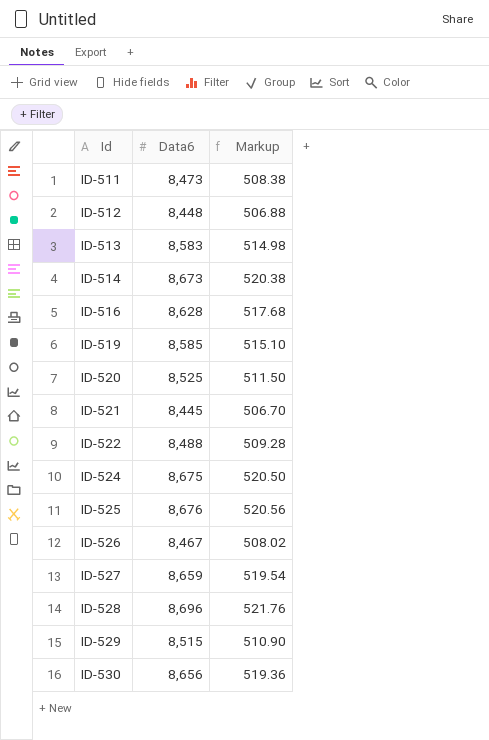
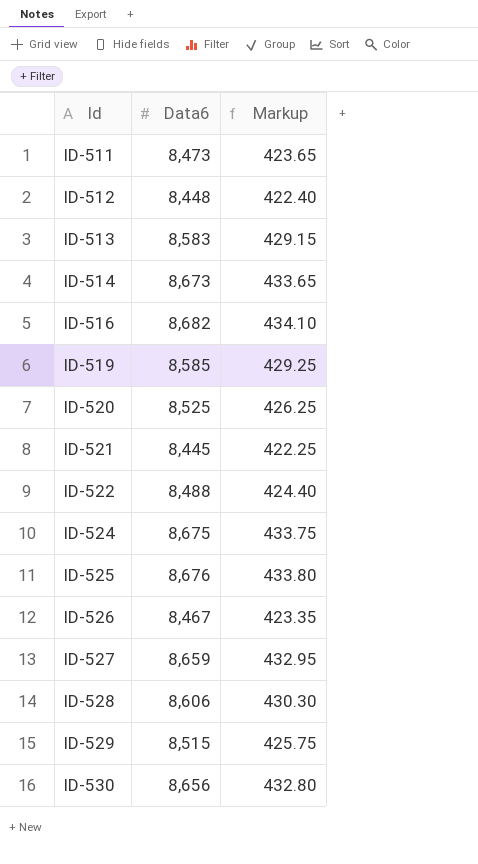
column Markup | formula: [Data6] * 0.06 -> [Data6] * 0.05
ID-516 | Data6: 8,628 -> 8,682
ID-528 | Data6: 8,696 -> 8,606

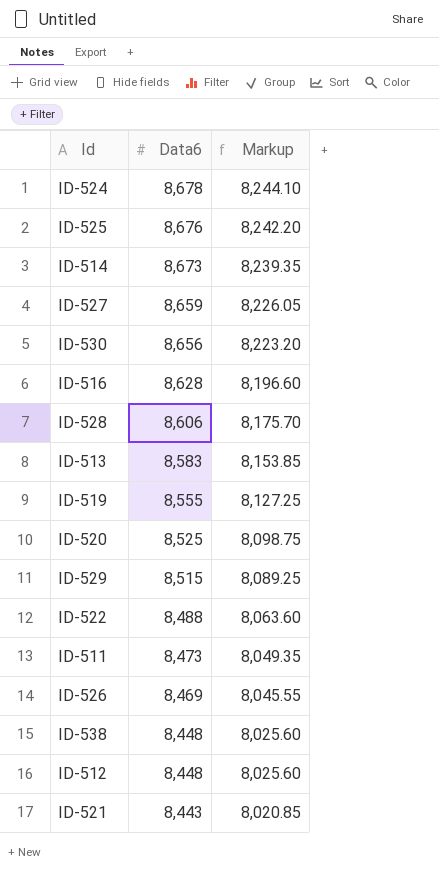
row order: Id ascending -> Data6 descending
column Markup | formula: [Data6] * 0.05 -> [Data6] * 0.95
ID-524 | Data6: 8,675 -> 8,678
ID-516 | Data6: 8,682 -> 8,628
ID-519 | Data6: 8,585 -> 8,555
ID-526 | Data6: 8,467 -> 8,469
row ID-538: none -> 8,448 | 8,025.60
ID-521 | Data6: 8,445 -> 8,443

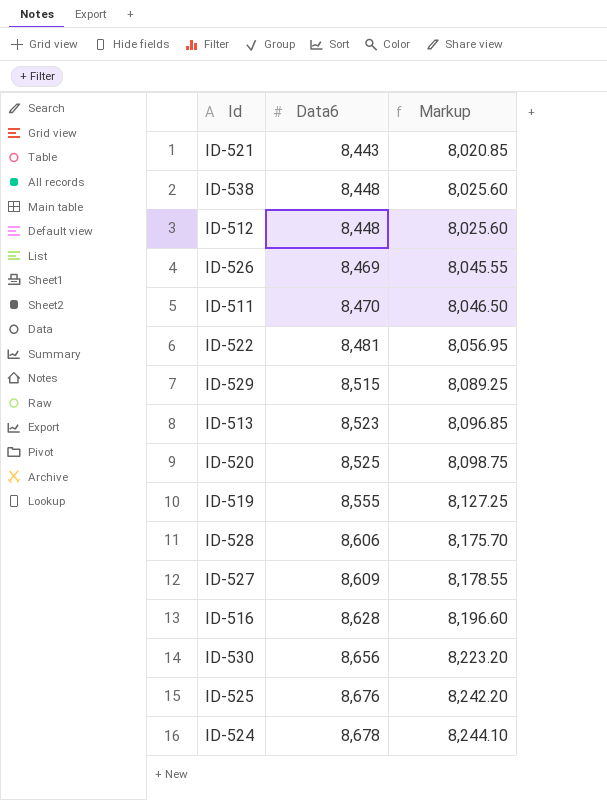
row order: Data6 descending -> Data6 ascending
row ID-514: 8,673 | 8,239.35 -> none
ID-511 | Data6: 8,473 -> 8,470
ID-511 | Markup: 8,049.35 -> 8,046.50
ID-522 | Data6: 8,488 -> 8,481
ID-522 | Markup: 8,063.60 -> 8,056.95
ID-513 | Data6: 8,583 -> 8,523
ID-513 | Markup: 8,153.85 -> 8,096.85
ID-527 | Data6: 8,659 -> 8,609
ID-527 | Markup: 8,226.05 -> 8,178.55

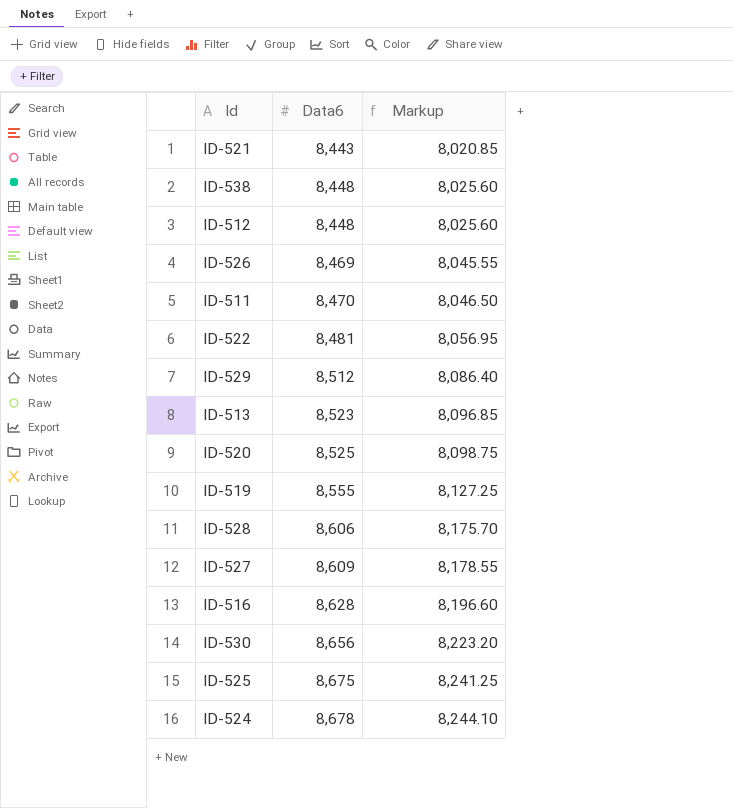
ID-529 | Data6: 8,515 -> 8,512
ID-529 | Markup: 8,089.25 -> 8,086.40
ID-525 | Data6: 8,676 -> 8,675
ID-525 | Markup: 8,242.20 -> 8,241.25

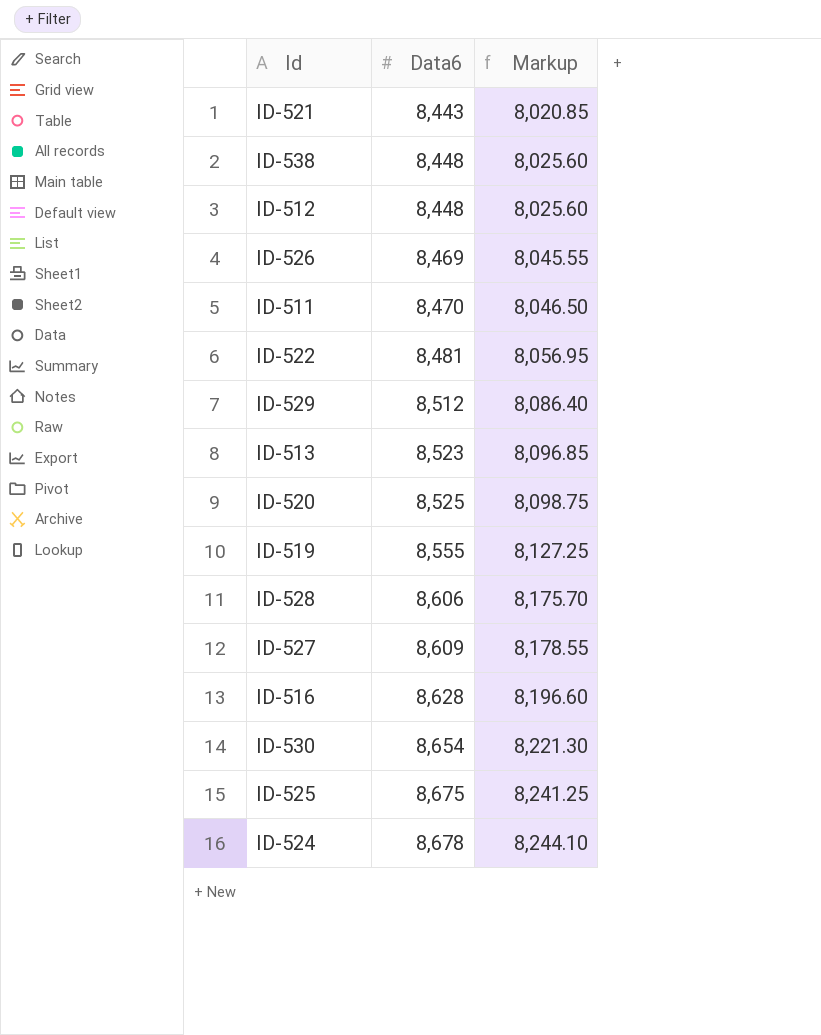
ID-530 | Data6: 8,656 -> 8,654
ID-530 | Markup: 8,223.20 -> 8,221.30

